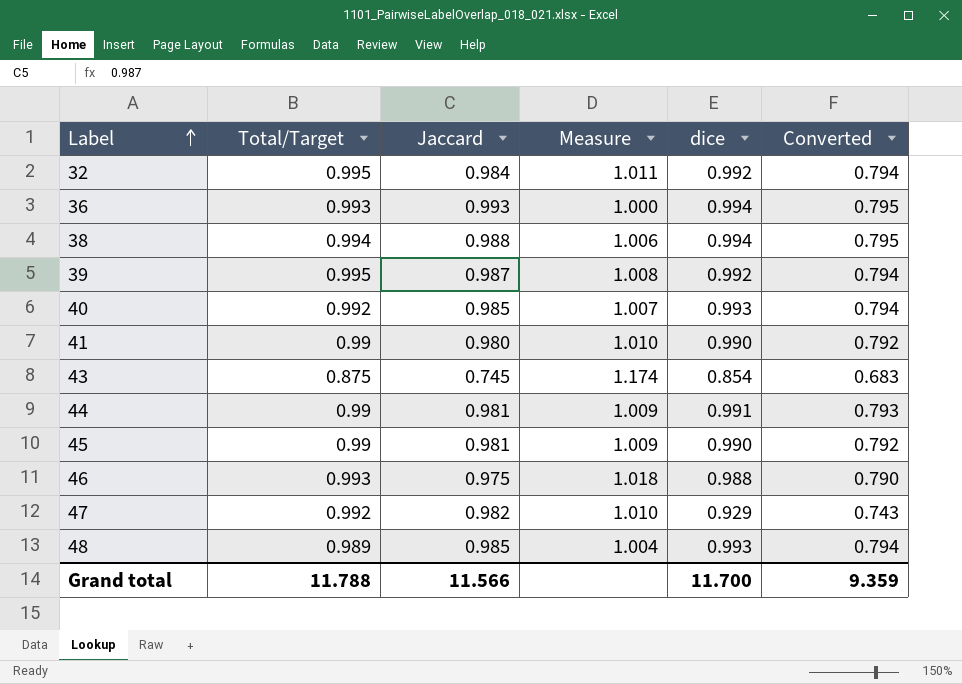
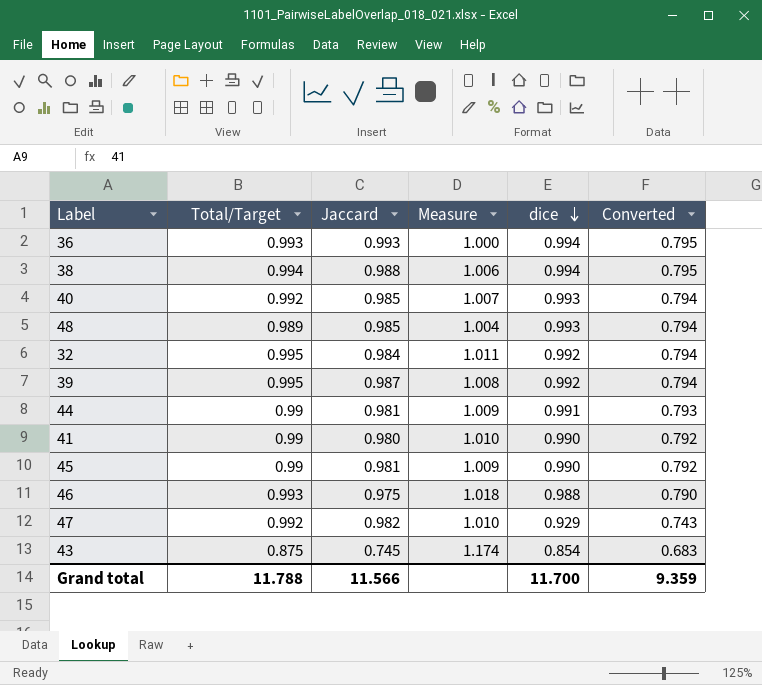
row order: Label ascending -> dice descending

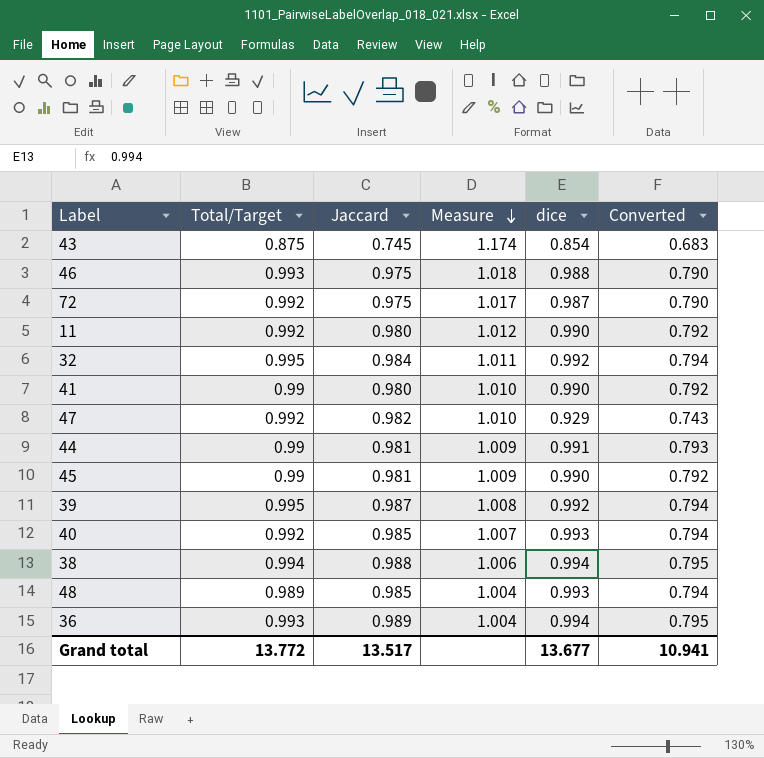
row order: dice descending -> Measure descending
row 72: none -> 0.992 | 0.975 | 1.017 | 0.987 | 0.790
row 11: none -> 0.992 | 0.980 | 1.012 | 0.990 | 0.792
36 | Jaccard: 0.993 -> 0.989
36 | Measure: 1.000 -> 1.004
Grand total | Total/Target: 11.788 -> 13.772
Grand total | Jaccard: 11.566 -> 13.517
Grand total | dice: 11.700 -> 13.677
Grand total | Converted: 9.359 -> 10.941

